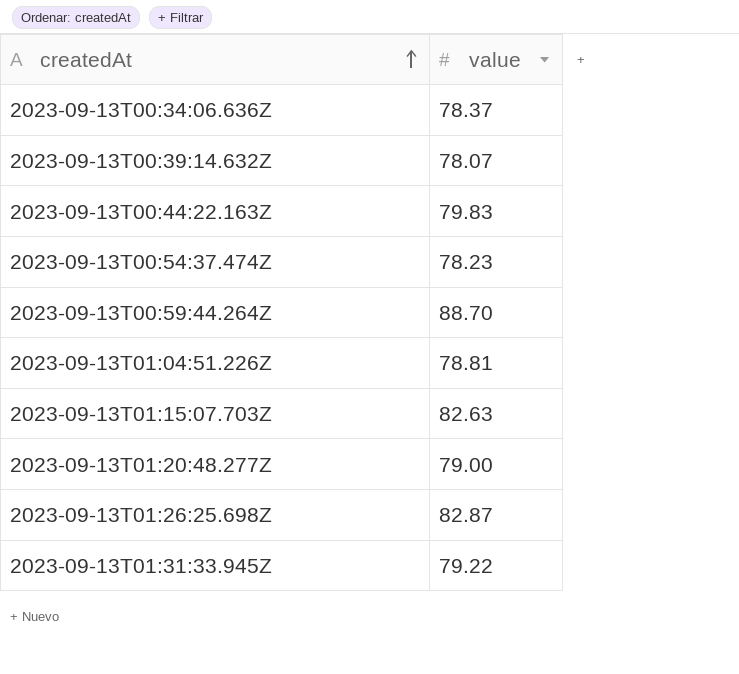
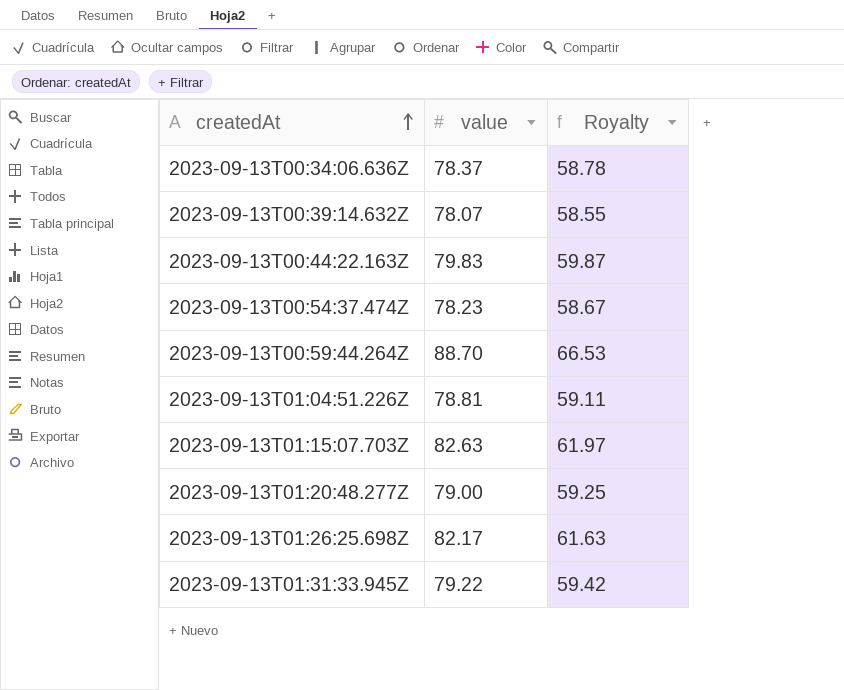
column Royalty | formula: none -> [value] * 0.75
2023-09-13T01:26:25.698Z | value: 82.87 -> 82.17

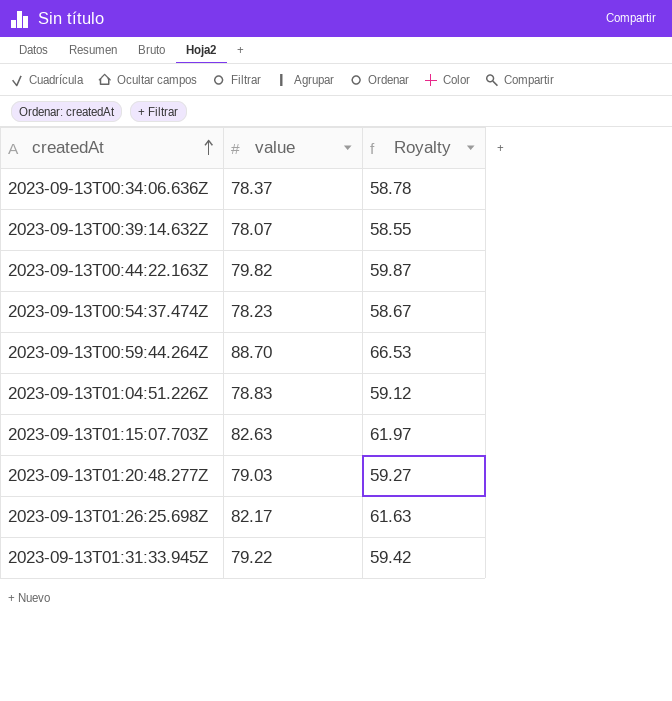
2023-09-13T00:44:22.163Z | value: 79.83 -> 79.82
2023-09-13T01:04:51.226Z | value: 78.81 -> 78.83
2023-09-13T01:04:51.226Z | Royalty: 59.11 -> 59.12
2023-09-13T01:20:48.277Z | value: 79.00 -> 79.03
2023-09-13T01:20:48.277Z | Royalty: 59.25 -> 59.27

